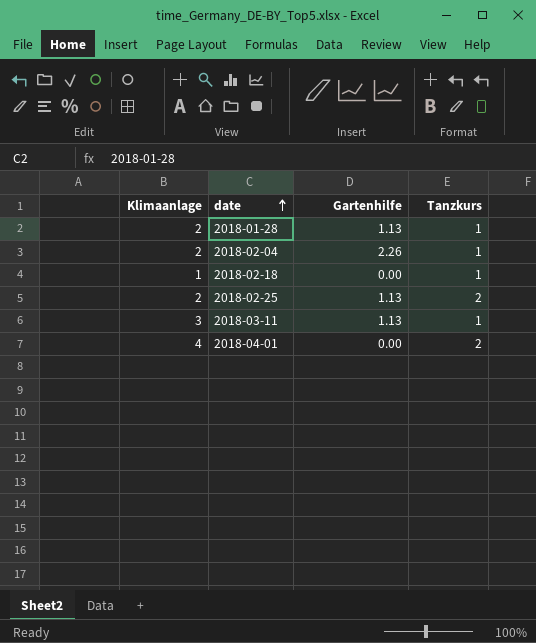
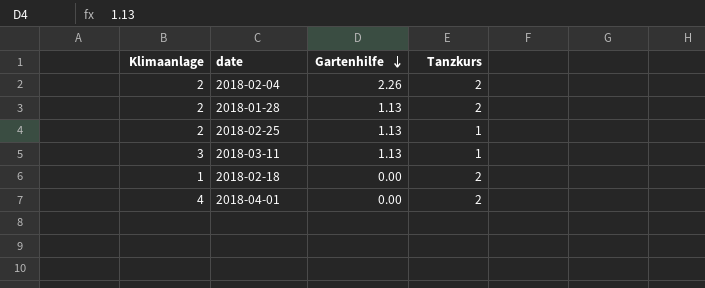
row order: date ascending -> Gartenhilfe descending
2018-02-04 | Tanzkurs: 1 -> 2
2018-01-28 | Tanzkurs: 1 -> 2
2018-02-25 | Tanzkurs: 2 -> 1
2018-02-18 | Tanzkurs: 1 -> 2

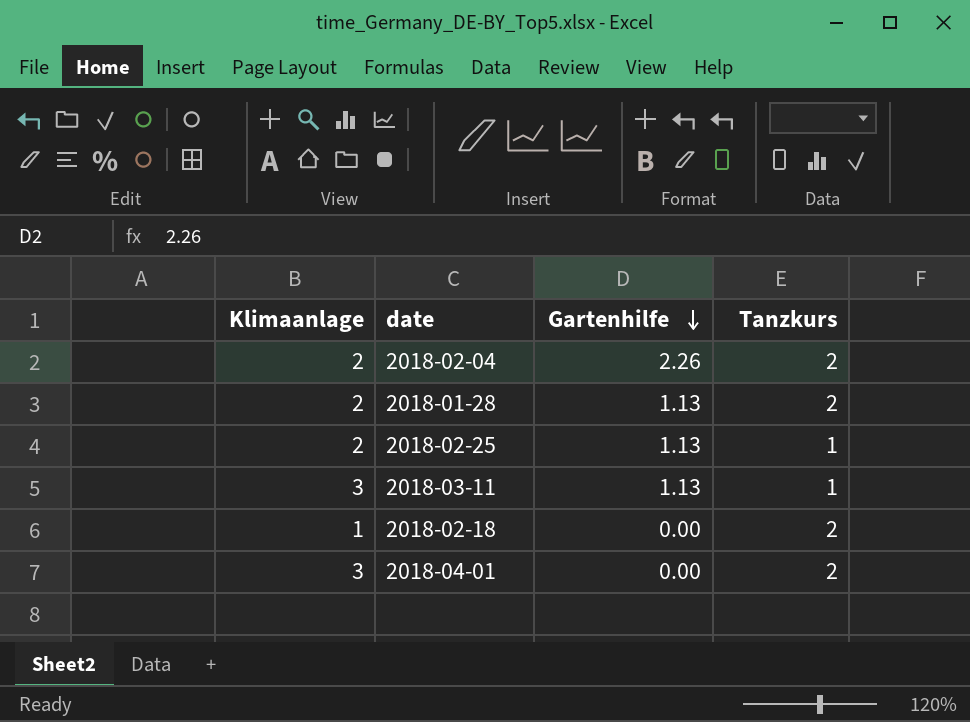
2018-04-01 | Klimaanlage: 4 -> 3

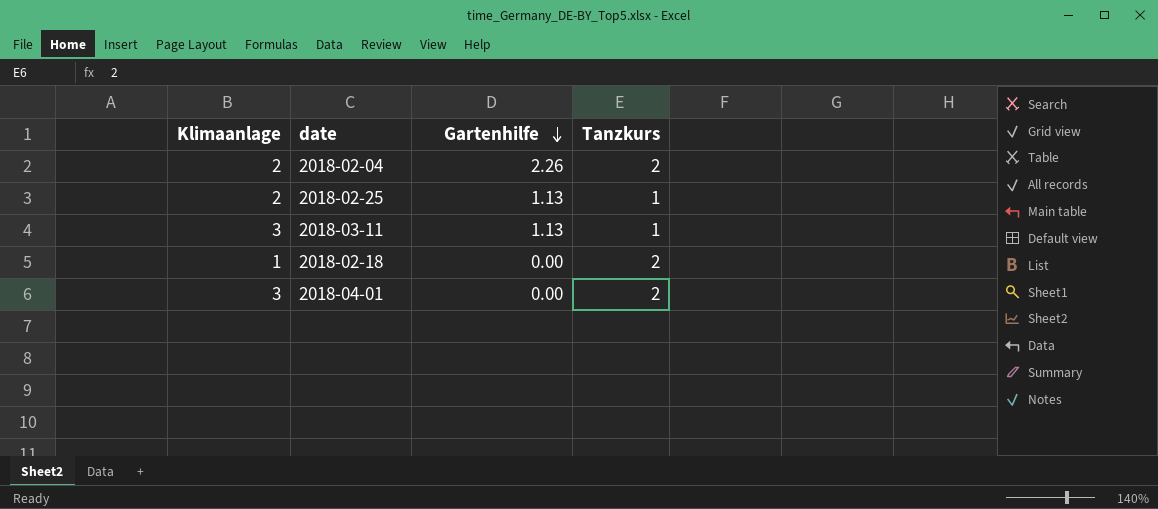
row 2018-01-28: 2 | 1.13 | 2 -> none

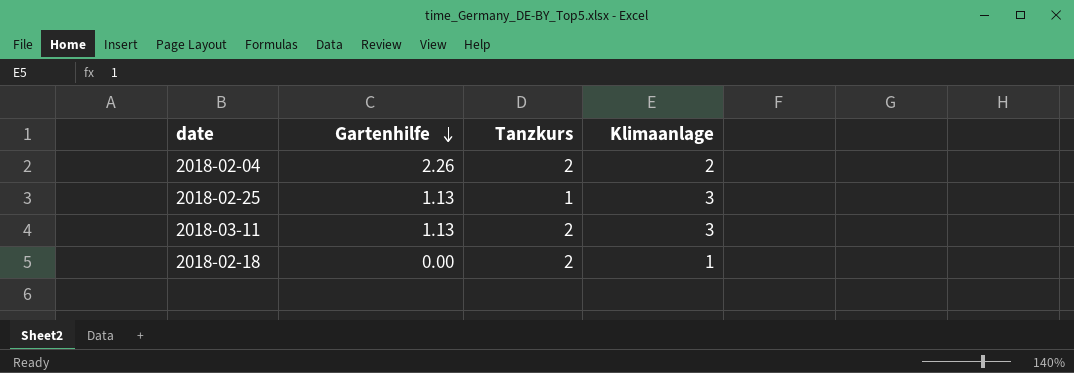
column Klimaanlage | position: 1 -> 4
row 2018-04-01: 3 | 0.00 | 2 -> none
2018-02-25 | Klimaanlage: 2 -> 3
2018-03-11 | Tanzkurs: 1 -> 2

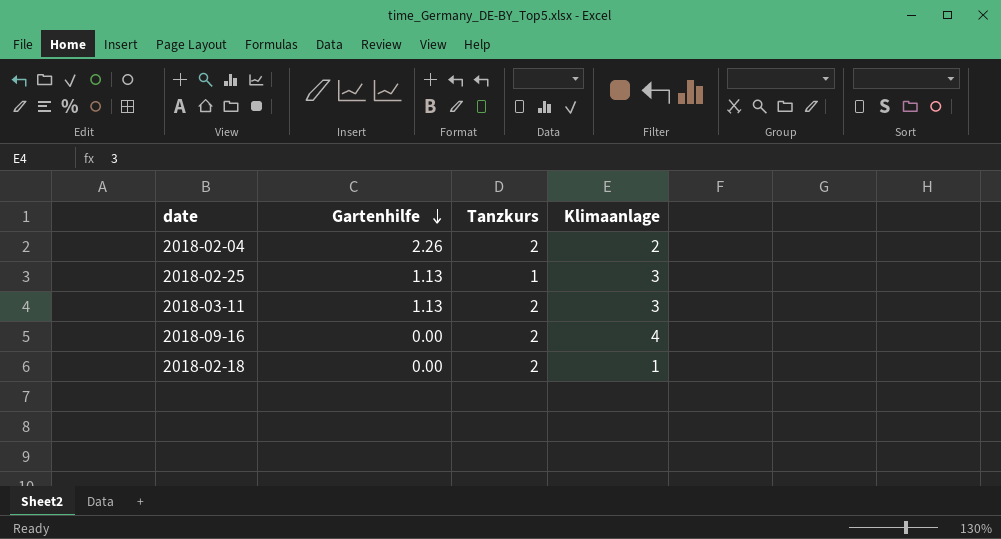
row 2018-09-16: none -> 0.00 | 2 | 4

